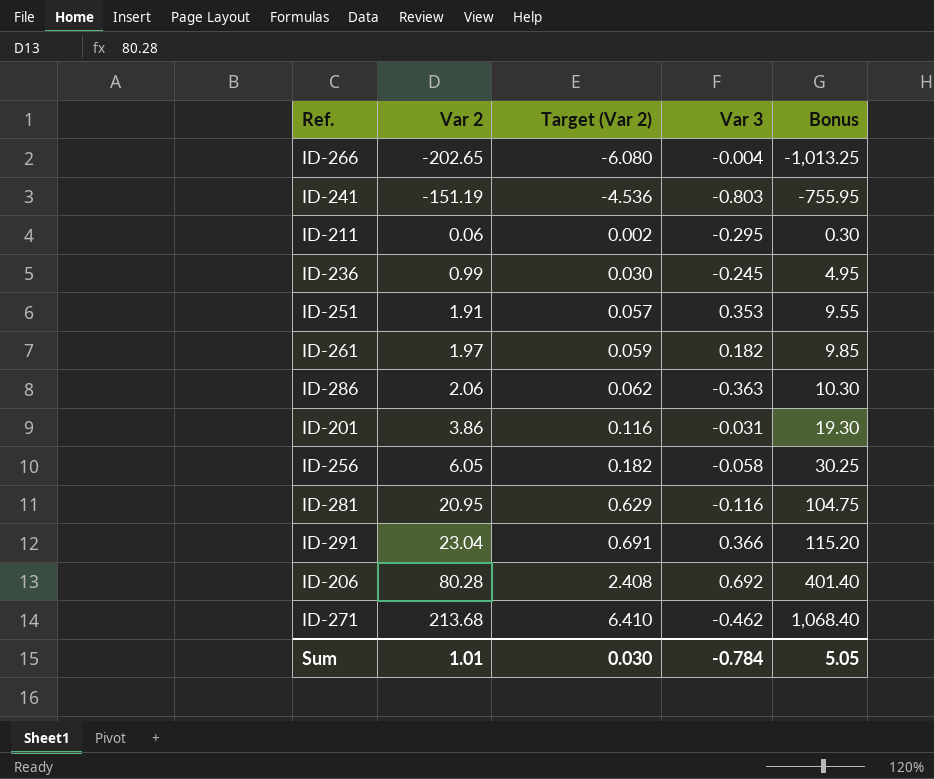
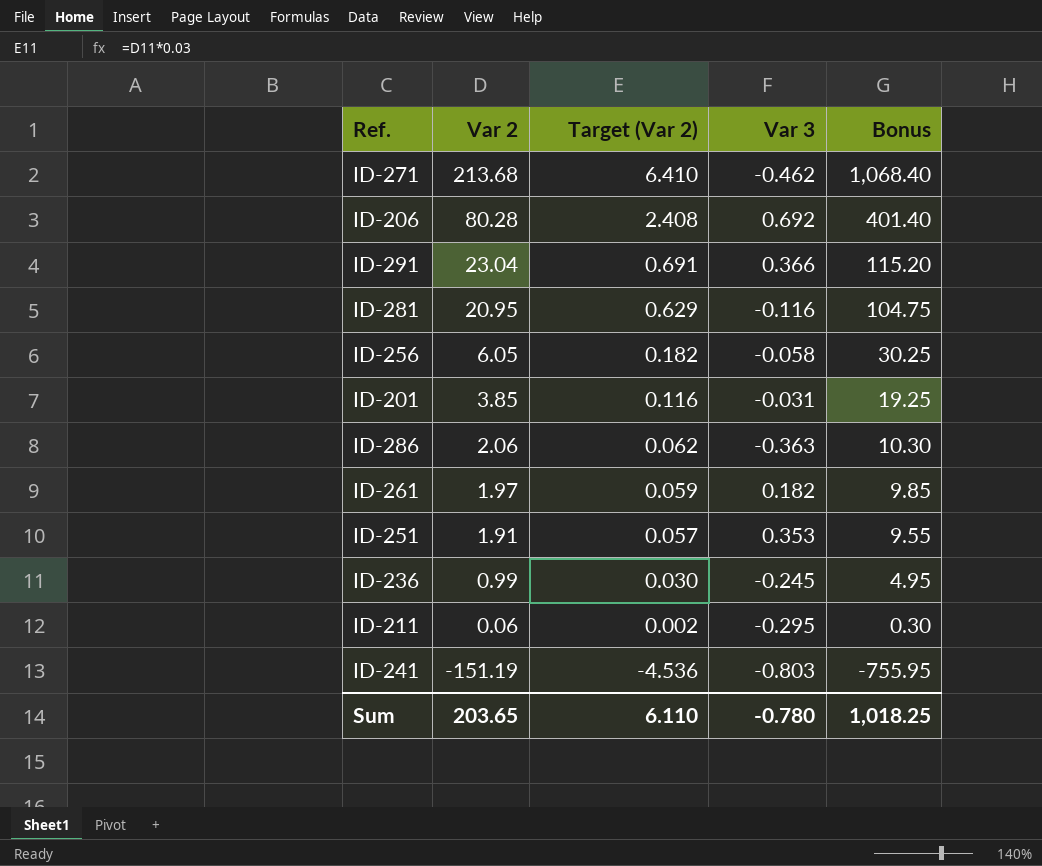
row order: Var 2 ascending -> Var 2 descending
row ID-266: -202.65 | -6.080 | -0.004 | -1,013.25 -> none
ID-201 | Var 2: 3.86 -> 3.85
ID-201 | Bonus: 19.30 -> 19.25
Sum | Var 2: 1.01 -> 203.65
Sum | Target (Var 2): 0.030 -> 6.110
Sum | Var 3: -0.784 -> -0.780
Sum | Bonus: 5.05 -> 1,018.25

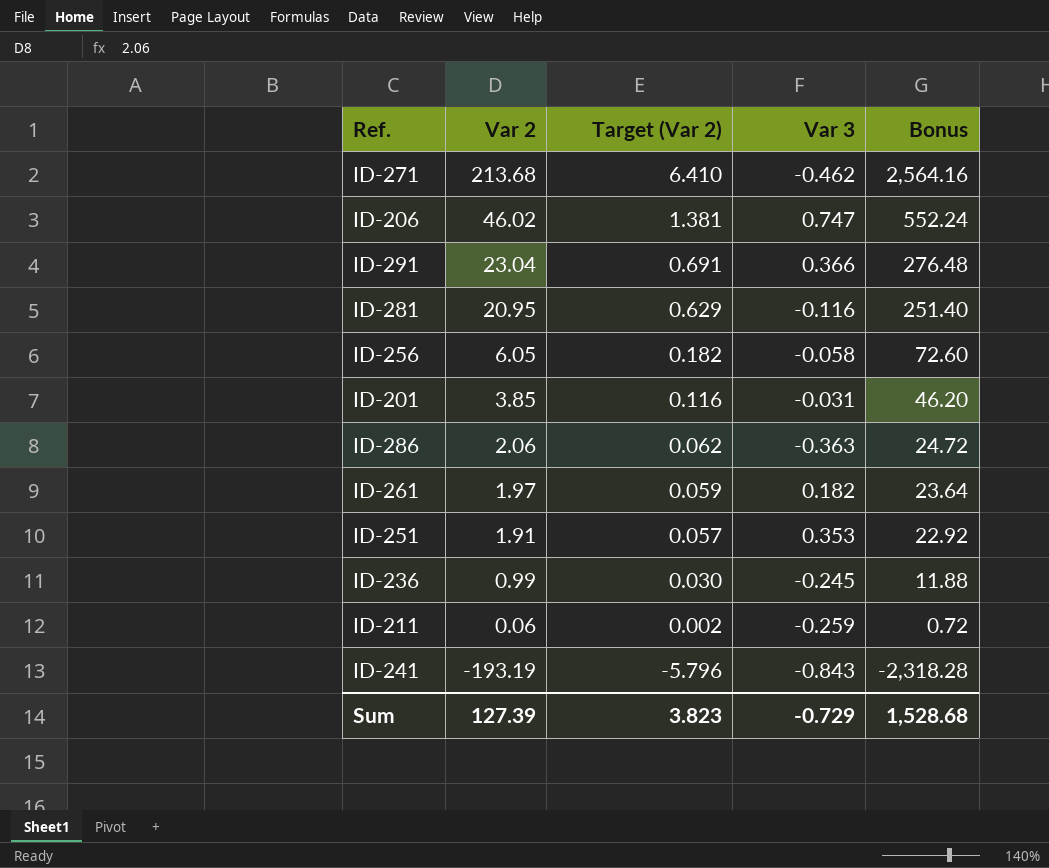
column Bonus | formula: [Var 2] * 5 -> [Var 2] * 12
ID-206 | Var 2: 80.28 -> 46.02
ID-206 | Target (Var 2): 2.408 -> 1.381
ID-206 | Var 3: 0.692 -> 0.747
ID-211 | Var 3: -0.295 -> -0.259
ID-241 | Var 2: -151.19 -> -193.19
ID-241 | Target (Var 2): -4.536 -> -5.796
ID-241 | Var 3: -0.803 -> -0.843
Sum | Var 2: 203.65 -> 127.39
Sum | Target (Var 2): 6.110 -> 3.823
Sum | Var 3: -0.780 -> -0.729
Sum | Bonus: 1,018.25 -> 1,528.68

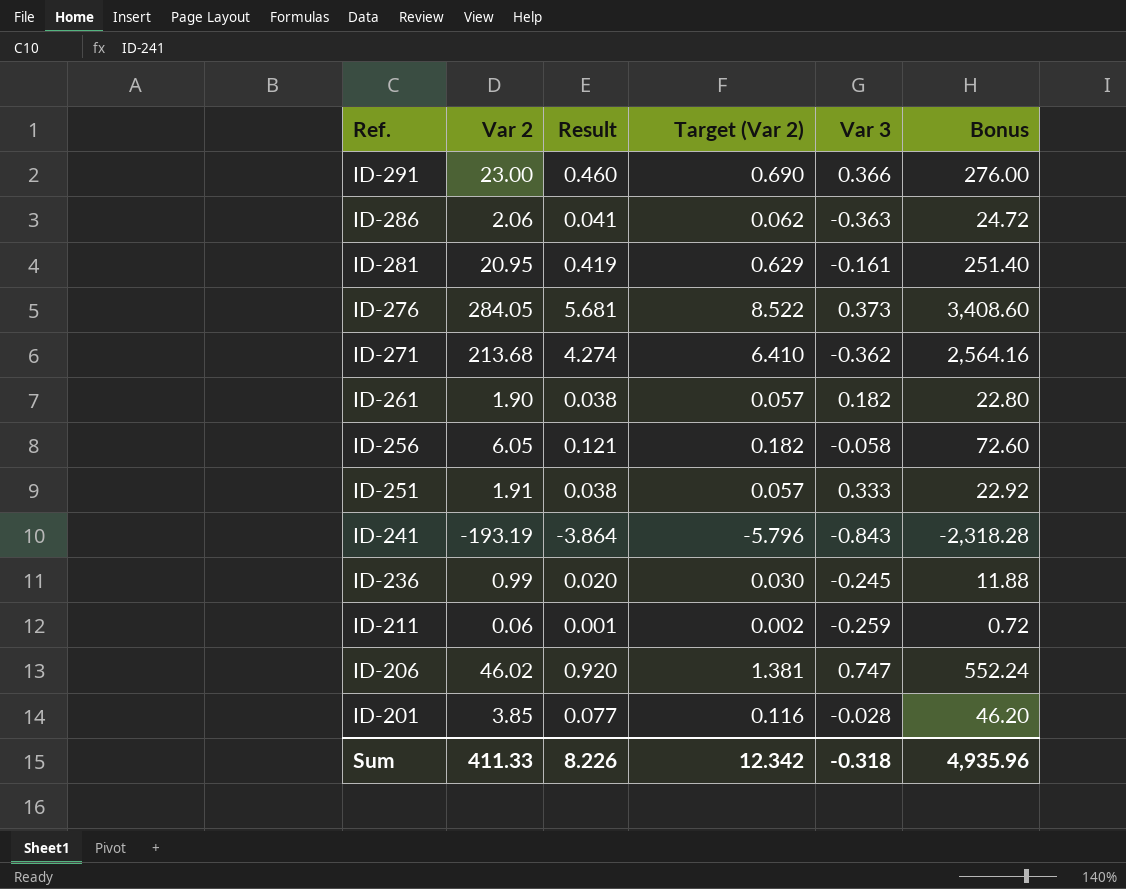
row order: Var 2 descending -> Ref. descending
column Result | formula: none -> [Var 2] * 0.02
ID-291 | Var 2: 23.04 -> 23.00
ID-291 | Target (Var 2): 0.691 -> 0.690
ID-291 | Bonus: 276.48 -> 276.00
ID-281 | Var 3: -0.116 -> -0.161
row ID-276: none -> 284.05 | 5.681 | 8.522 | 0.373 | 3,408.60
ID-271 | Var 3: -0.462 -> -0.362
ID-261 | Var 2: 1.97 -> 1.90
ID-261 | Target (Var 2): 0.059 -> 0.057
ID-261 | Bonus: 23.64 -> 22.80
ID-251 | Var 3: 0.353 -> 0.333
ID-201 | Var 3: -0.031 -> -0.028
Sum | Var 2: 127.39 -> 411.33
Sum | Target (Var 2): 3.823 -> 12.342
Sum | Var 3: -0.729 -> -0.318
Sum | Bonus: 1,528.68 -> 4,935.96

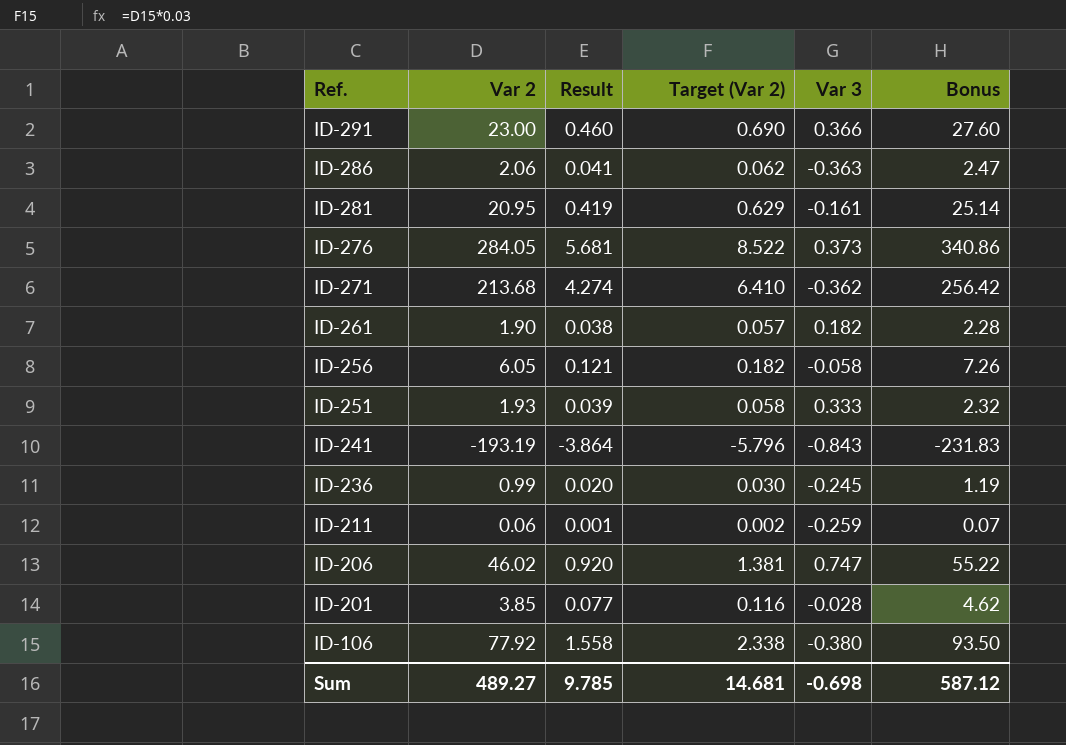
column Bonus | formula: [Var 2] * 12 -> [Var 2] * 1.2
ID-251 | Var 2: 1.91 -> 1.93
ID-251 | Result: 0.038 -> 0.039
ID-251 | Target (Var 2): 0.057 -> 0.058
row ID-106: none -> 77.92 | 1.558 | 2.338 | -0.380 | 93.50
Sum | Var 2: 411.33 -> 489.27
Sum | Result: 8.226 -> 9.785
Sum | Target (Var 2): 12.342 -> 14.681
Sum | Var 3: -0.318 -> -0.698
Sum | Bonus: 4,935.96 -> 587.12

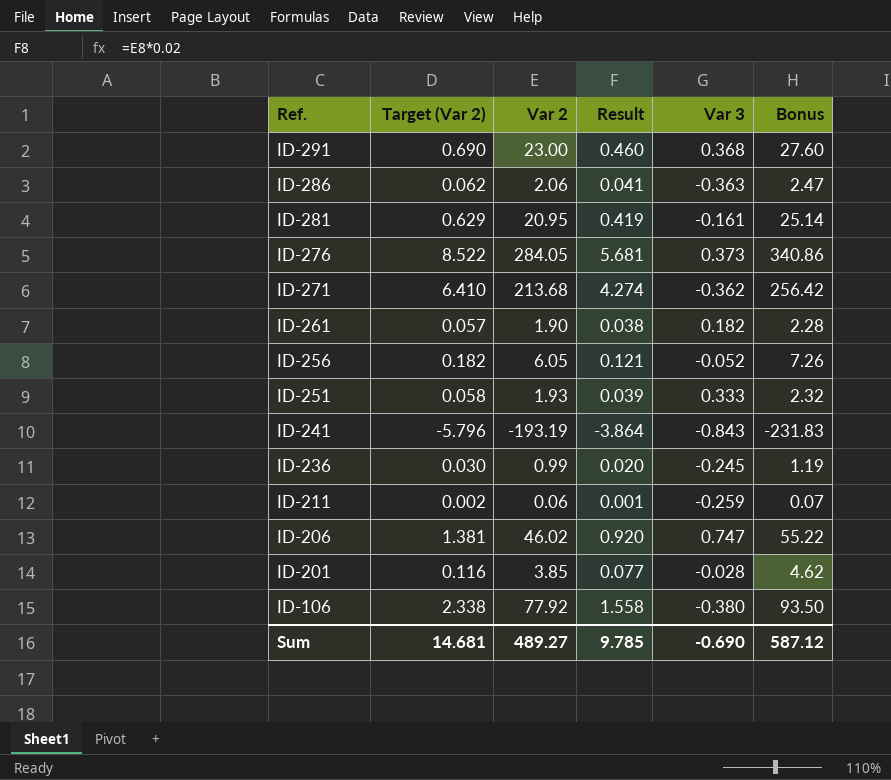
column Target (Var 2) | position: 4 -> 2
ID-291 | Var 3: 0.366 -> 0.368
ID-256 | Var 3: -0.058 -> -0.052
Sum | Var 3: -0.698 -> -0.690

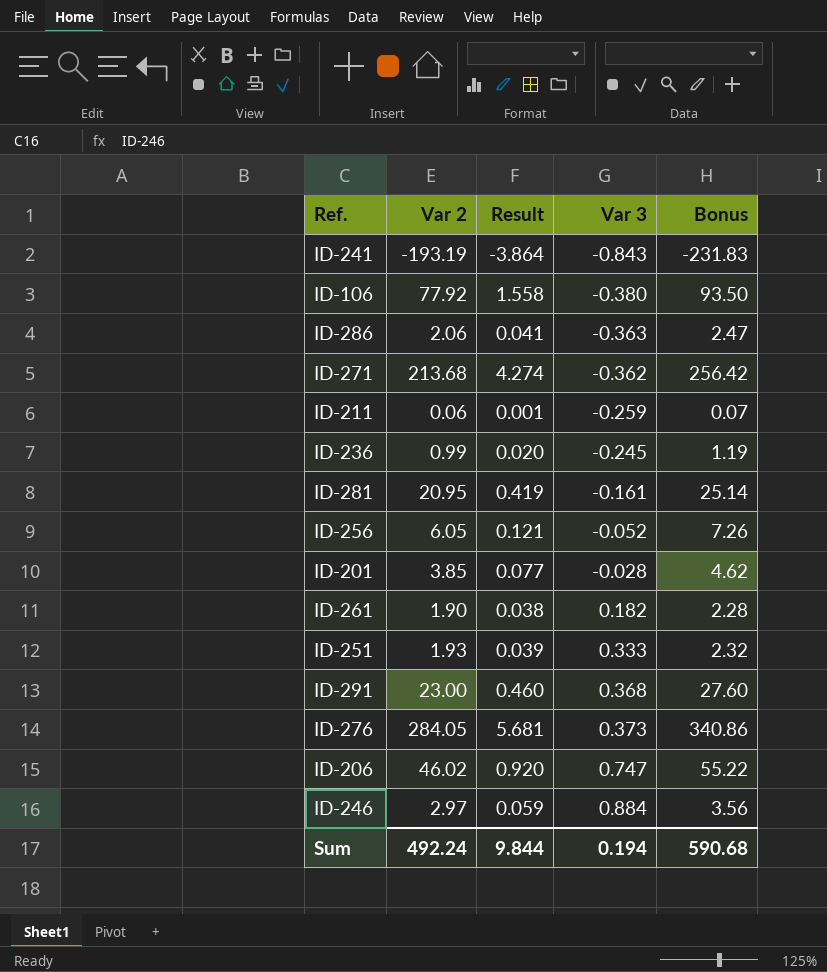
row order: Ref. descending -> Var 3 ascending
column Target (Var 2) | formula: [Var 2] * 0.03 -> none
row ID-246: none -> 2.97 | 0.059 | 0.884 | 3.56
Sum | Var 2: 489.27 -> 492.24
Sum | Result: 9.785 -> 9.844
Sum | Var 3: -0.690 -> 0.194
Sum | Bonus: 587.12 -> 590.68

